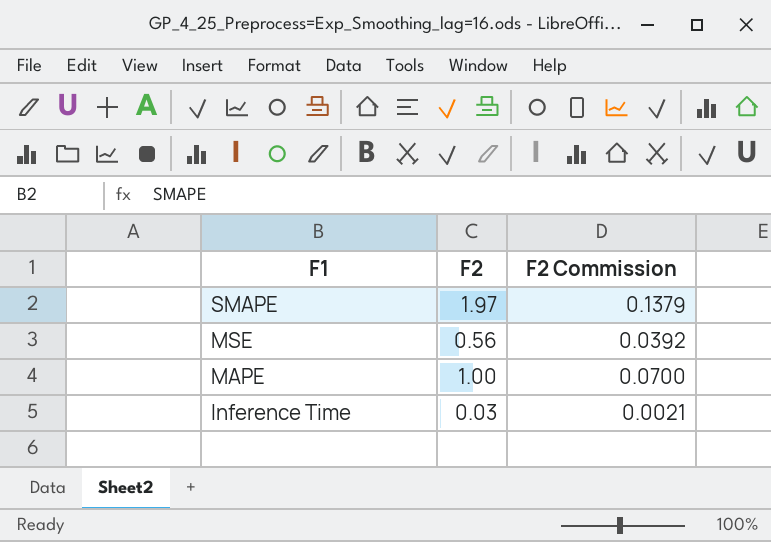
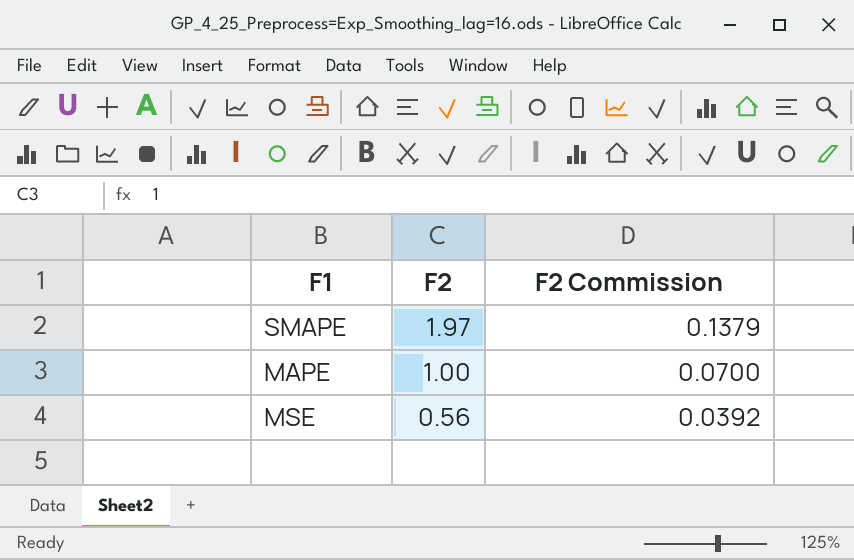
row order: F1 descending -> F2 descending
row Inference Time: 0.03 | 0.0021 -> none

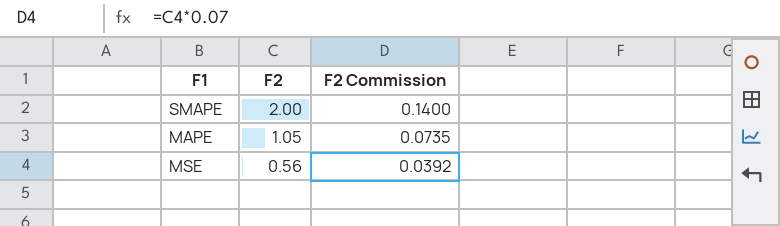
SMAPE | F2: 1.97 -> 2.00
SMAPE | F2 Commission: 0.1379 -> 0.1400
MAPE | F2: 1.00 -> 1.05
MAPE | F2 Commission: 0.0700 -> 0.0735

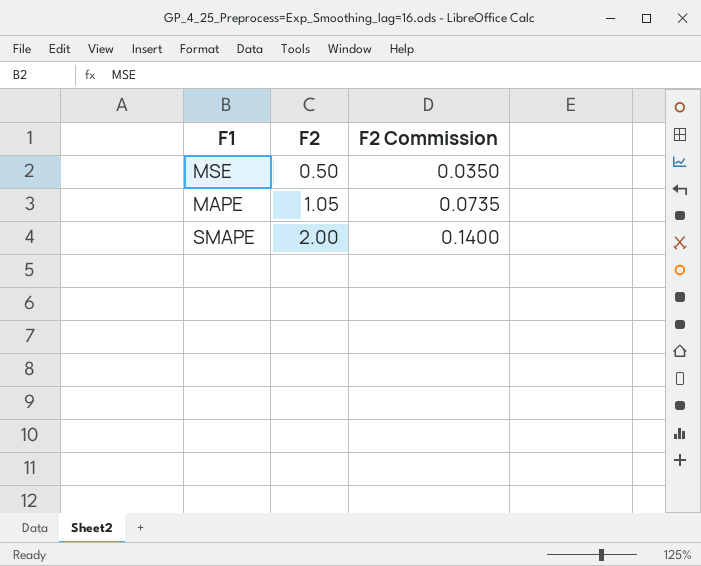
row order: F2 descending -> F2 ascending
MSE | F2: 0.56 -> 0.50
MSE | F2 Commission: 0.0392 -> 0.0350

